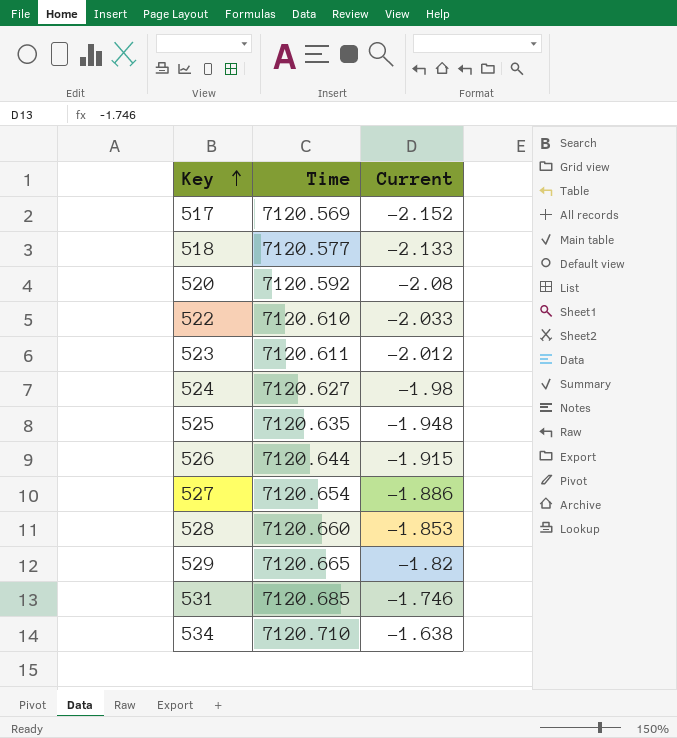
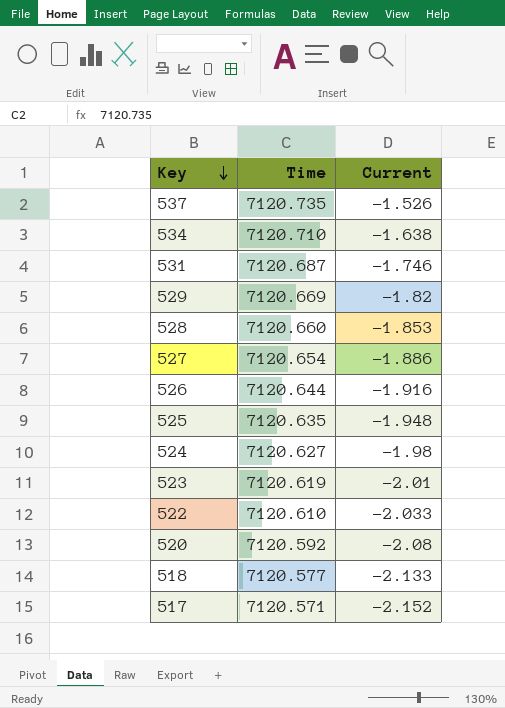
row order: Key ascending -> Key descending
row 537: none -> 7120.735 | -1.526
531 | Time: 7120.685 -> 7120.687
529 | Time: 7120.665 -> 7120.669
526 | Current: -1.915 -> -1.916
523 | Time: 7120.611 -> 7120.619
523 | Current: -2.012 -> -2.01
517 | Time: 7120.569 -> 7120.571

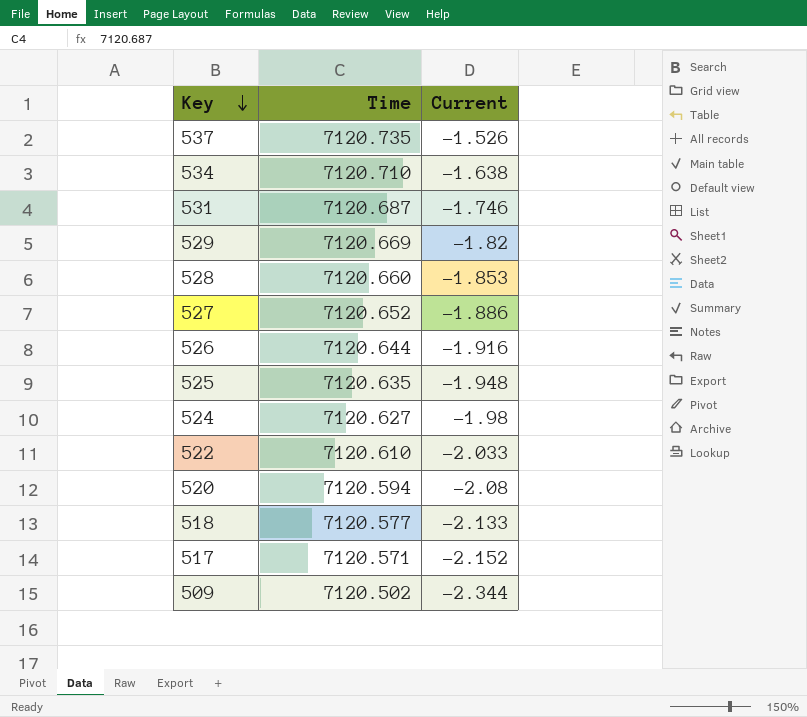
row 523: 7120.619 | -2.01 -> none
527 | Time: 7120.654 -> 7120.652
520 | Time: 7120.592 -> 7120.594
row 509: none -> 7120.502 | -2.344

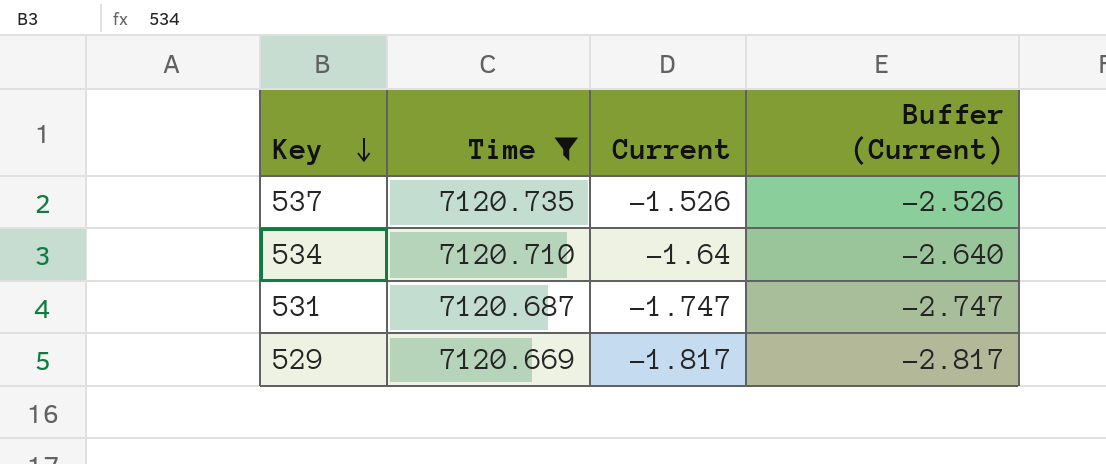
filter: none -> Time >= 7120.669
column Buffer (Current) | formula: none -> [Current] - 1
534 | Current: -1.638 -> -1.64
531 | Current: -1.746 -> -1.747
529 | Current: -1.82 -> -1.817

